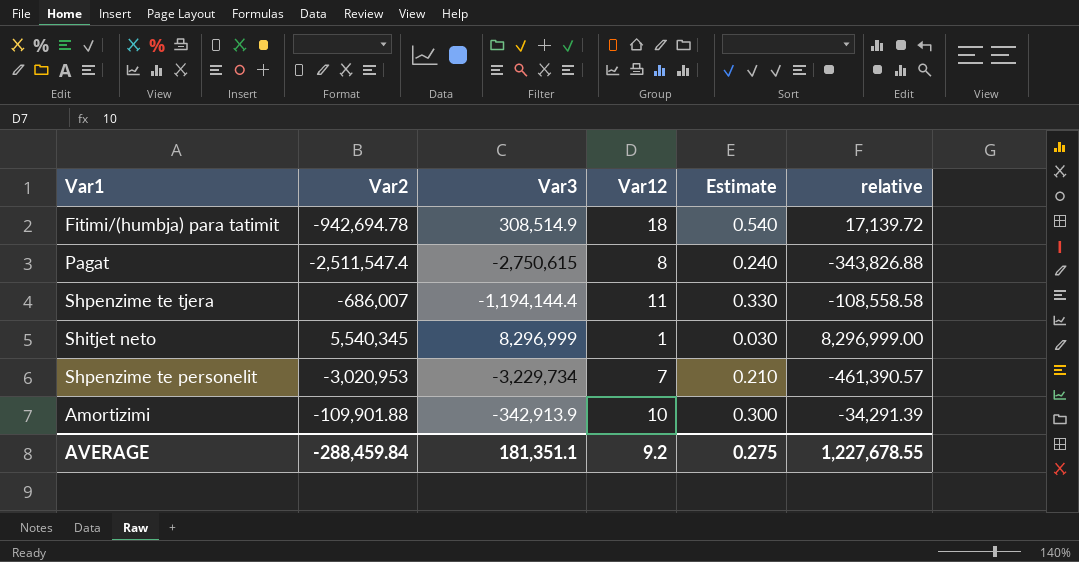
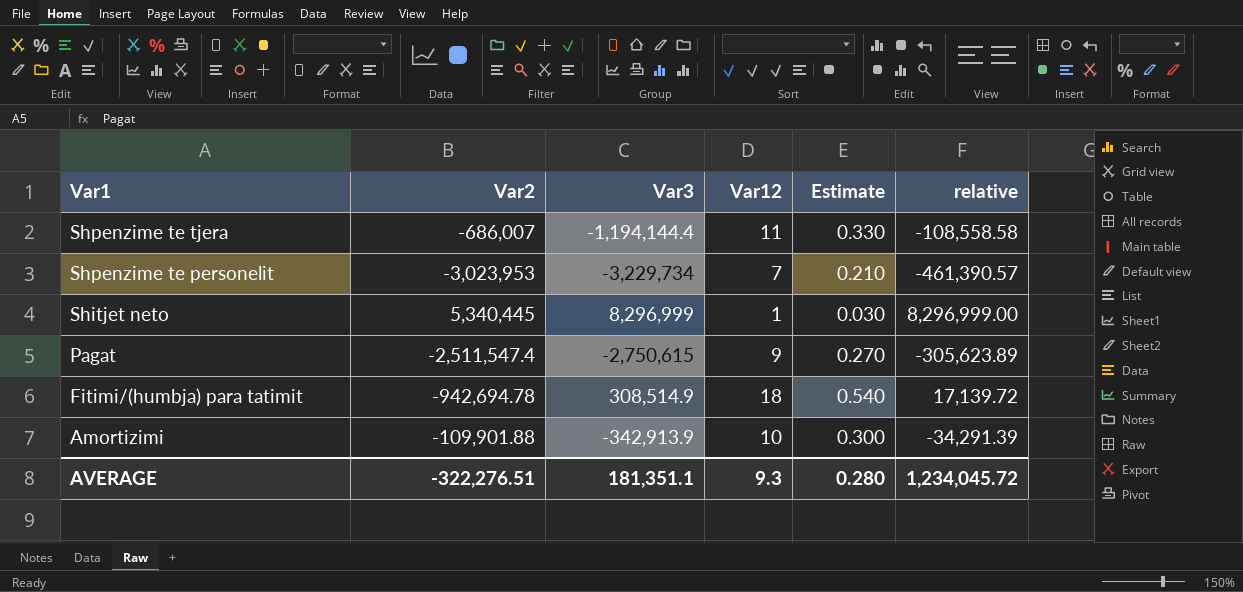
row order: none -> Var1 descending
Shpenzime te personelit | Var2: -3,020,953 -> -3,023,953
Shitjet neto | Var2: 5,540,345 -> 5,340,445
Pagat | Var12: 8 -> 9
Pagat | Estimate: 0.240 -> 0.270
Pagat | relative: -343,826.88 -> -305,623.89
AVERAGE | Var2: -288,459.84 -> -322,276.51
AVERAGE | Var12: 9.2 -> 9.3
AVERAGE | Estimate: 0.275 -> 0.280
AVERAGE | relative: 1,227,678.55 -> 1,234,045.72

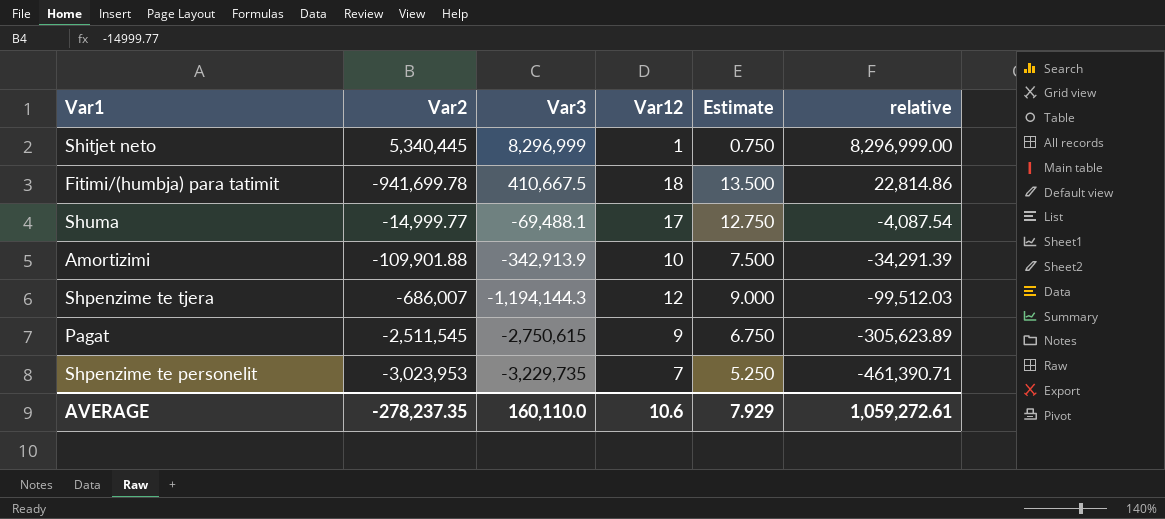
row order: Var1 descending -> Var3 descending
column Estimate | formula: [Var12] * 0.03 -> [Var12] * 0.75
Fitimi/(humbja) para tatimit | Var2: -942,694.78 -> -941,699.78
Fitimi/(humbja) para tatimit | Var3: 308,514.9 -> 410,667.5
Fitimi/(humbja) para tatimit | relative: 17,139.72 -> 22,814.86
row Shuma: none -> -14,999.77 | -69,488.1 | 17 | 12.750 | -4,087.54
Shpenzime te tjera | Var3: -1,194,144.4 -> -1,194,144.3
Shpenzime te tjera | Var12: 11 -> 12
Shpenzime te tjera | relative: -108,558.58 -> -99,512.03
Pagat | Var2: -2,511,547.4 -> -2,511,545
Shpenzime te personelit | Var3: -3,229,734 -> -3,229,735
Shpenzime te personelit | relative: -461,390.57 -> -461,390.71
AVERAGE | Var2: -322,276.51 -> -278,237.35
AVERAGE | Var3: 181,351.1 -> 160,110.0
AVERAGE | Var12: 9.3 -> 10.6
AVERAGE | Estimate: 0.280 -> 7.929
AVERAGE | relative: 1,234,045.72 -> 1,059,272.61

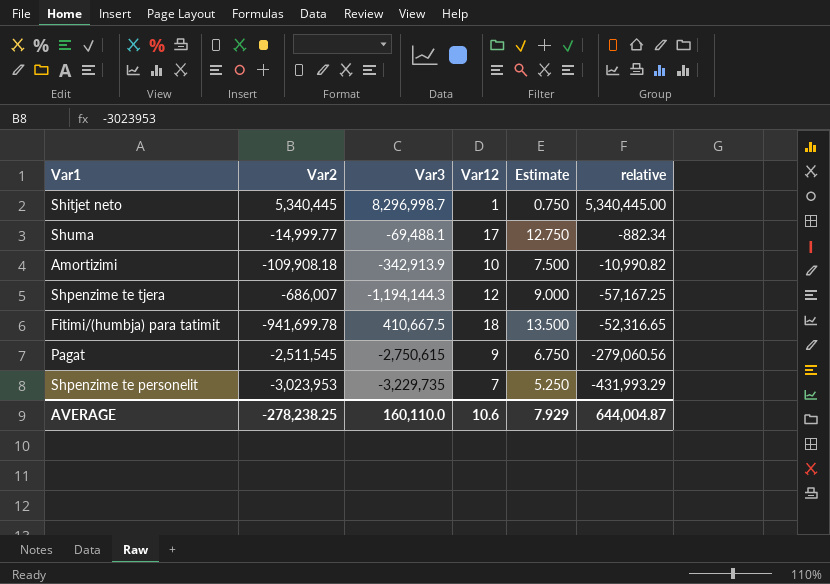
row order: Var3 descending -> Var2 descending
column relative | formula: [Var3] / [Var12] -> [Var2] / [Var12]
Shitjet neto | Var3: 8,296,999 -> 8,296,998.7
Amortizimi | Var2: -109,901.88 -> -109,908.18
AVERAGE | Var2: -278,237.35 -> -278,238.25
AVERAGE | relative: 1,059,272.61 -> 644,004.87

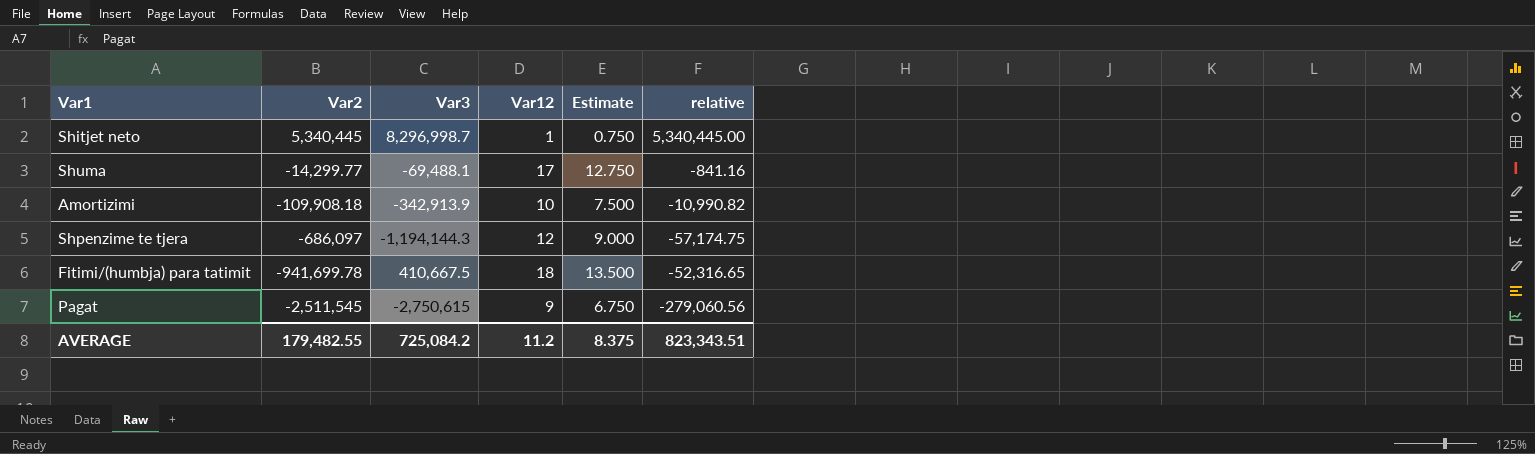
row Shpenzime te personelit: -3,023,953 | -3,229,735 | 7 | 5.250 | -431,993.29 -> none
Shuma | Var2: -14,999.77 -> -14,299.77
Shuma | relative: -882.34 -> -841.16
Shpenzime te tjera | Var2: -686,007 -> -686,097
Shpenzime te tjera | relative: -57,167.25 -> -57,174.75
AVERAGE | Var2: -278,238.25 -> 179,482.55
AVERAGE | Var3: 160,110.0 -> 725,084.2
AVERAGE | Var12: 10.6 -> 11.2
AVERAGE | Estimate: 7.929 -> 8.375
AVERAGE | relative: 644,004.87 -> 823,343.51

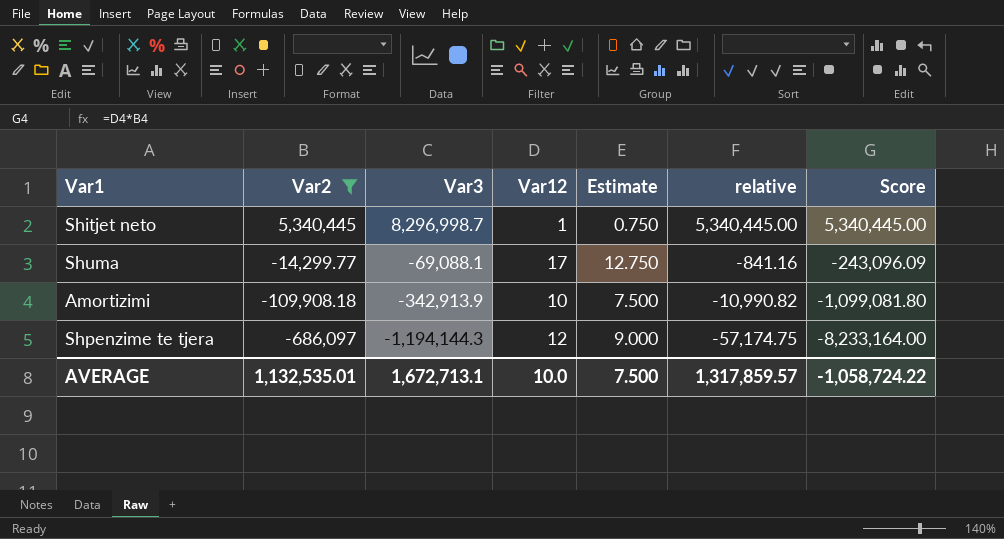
filter: none -> Var2 >= -686,097
column Score | formula: none -> [Var2] * [Var12]
Shuma | Var3: -69,488.1 -> -69,088.1
AVERAGE | Var2: 179,482.55 -> 1,132,535.01
AVERAGE | Var3: 725,084.2 -> 1,672,713.1
AVERAGE | Var12: 11.2 -> 10.0
AVERAGE | Estimate: 8.375 -> 7.500
AVERAGE | relative: 823,343.51 -> 1,317,859.57

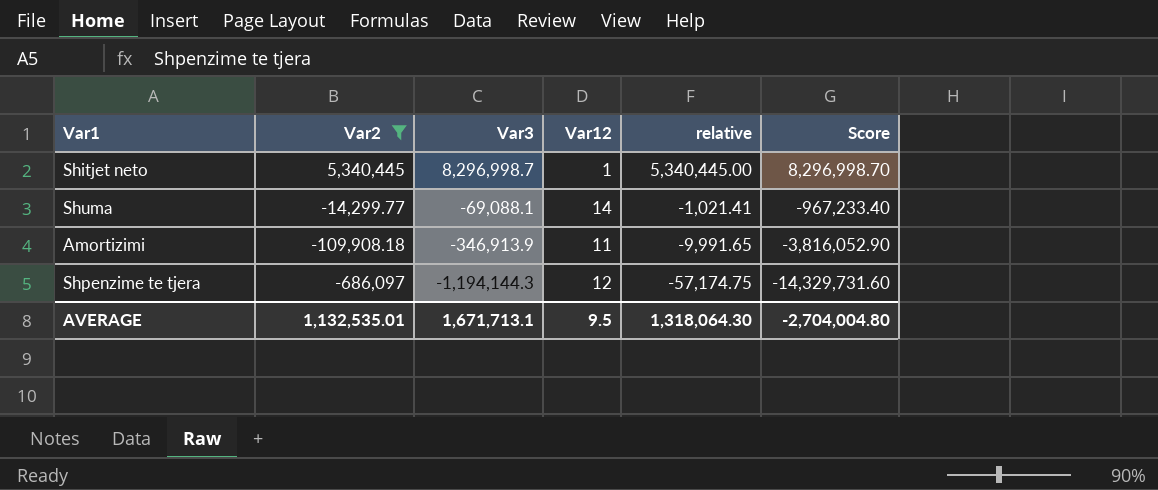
column Estimate | formula: [Var12] * 0.75 -> none
column Score | formula: [Var2] * [Var12] -> [Var3] * [Var12]
Shuma | Var12: 17 -> 14
Shuma | relative: -841.16 -> -1,021.41
Amortizimi | Var3: -342,913.9 -> -346,913.9
Amortizimi | Var12: 10 -> 11
Amortizimi | relative: -10,990.82 -> -9,991.65
AVERAGE | Var3: 1,672,713.1 -> 1,671,713.1
AVERAGE | Var12: 10.0 -> 9.5
AVERAGE | relative: 1,317,859.57 -> 1,318,064.30
AVERAGE | Score: -1,058,724.22 -> -2,704,004.80

